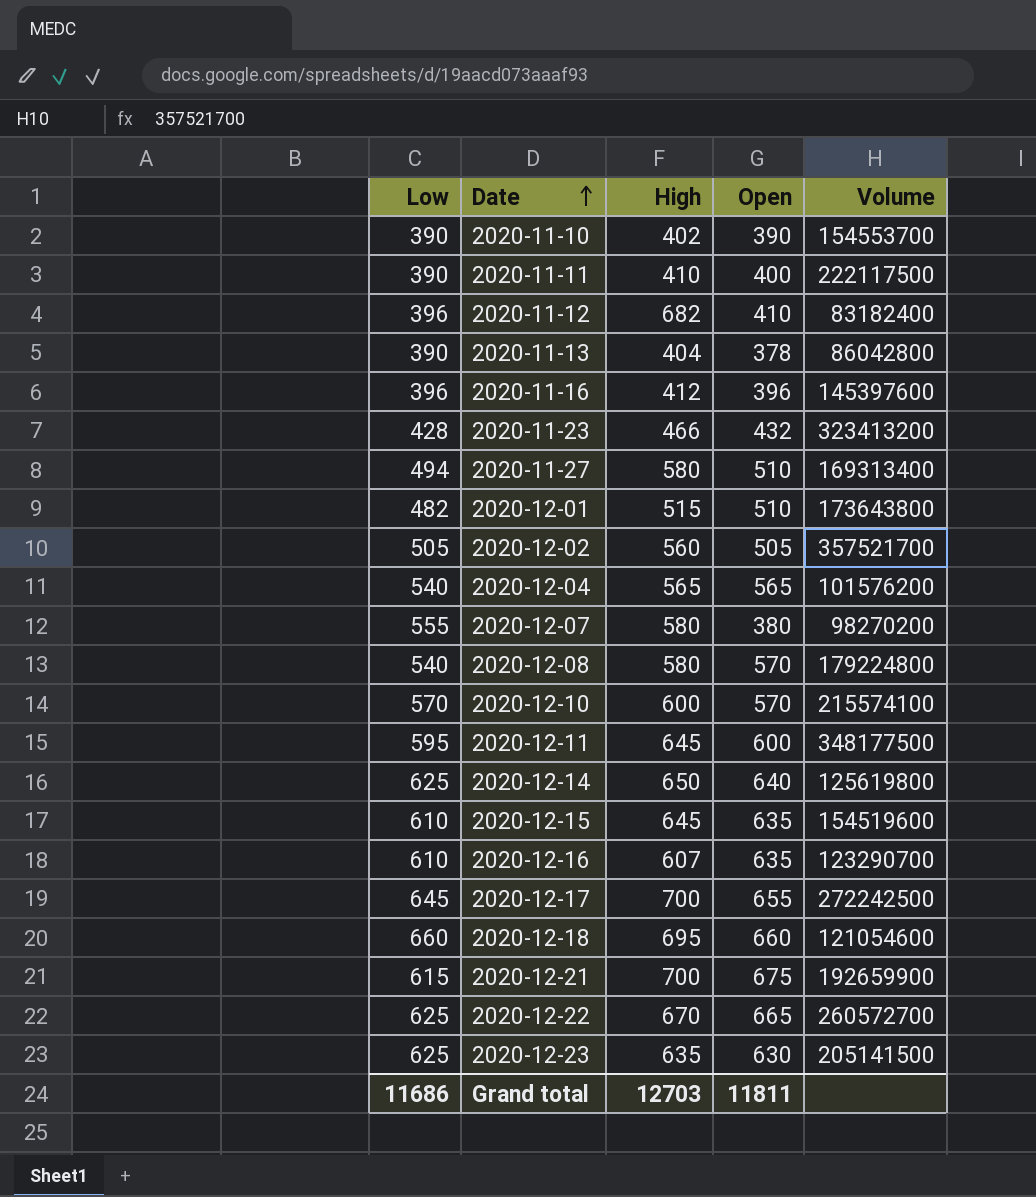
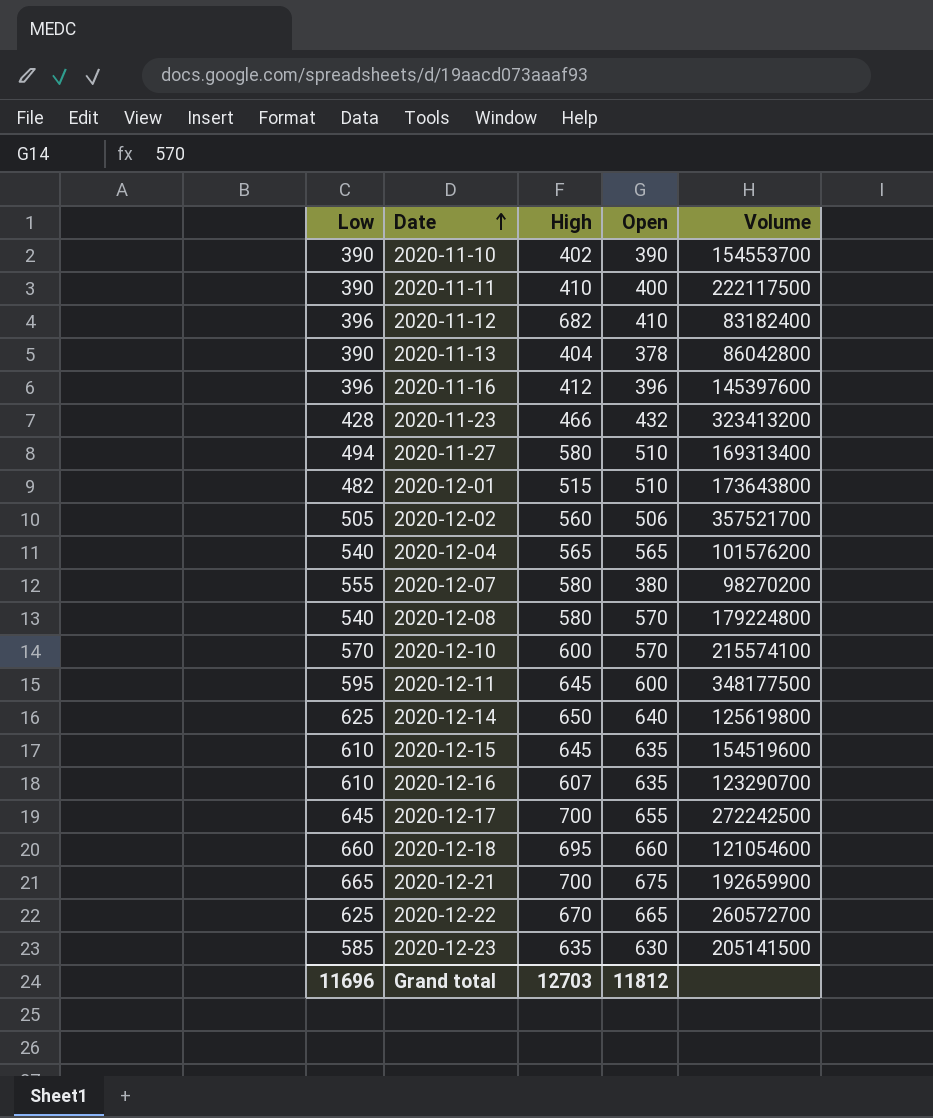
2020-12-02 | Open: 505 -> 506
2020-12-21 | Low: 615 -> 665
2020-12-23 | Low: 625 -> 585
Grand total | Low: 11686 -> 11696
Grand total | Open: 11811 -> 11812

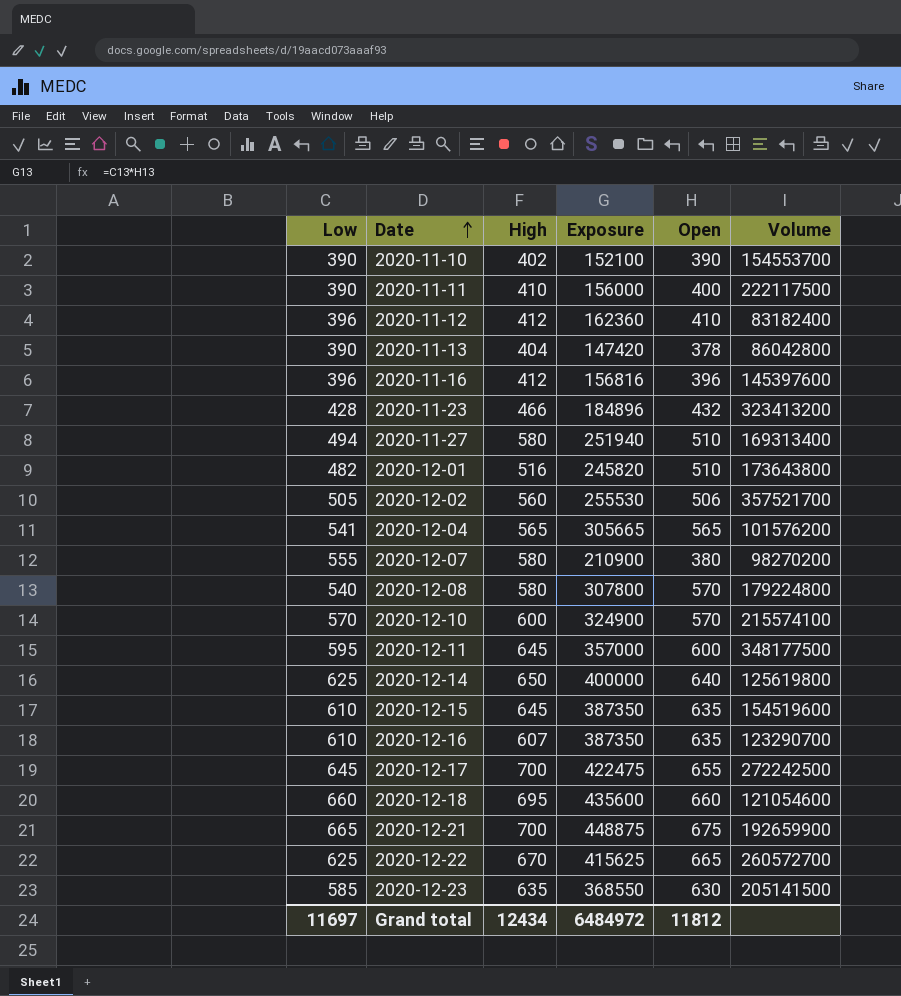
column Exposure | formula: none -> [Low] * [Open]
2020-11-12 | High: 682 -> 412
2020-12-01 | High: 515 -> 516
2020-12-04 | Low: 540 -> 541
Grand total | Low: 11696 -> 11697
Grand total | High: 12703 -> 12434

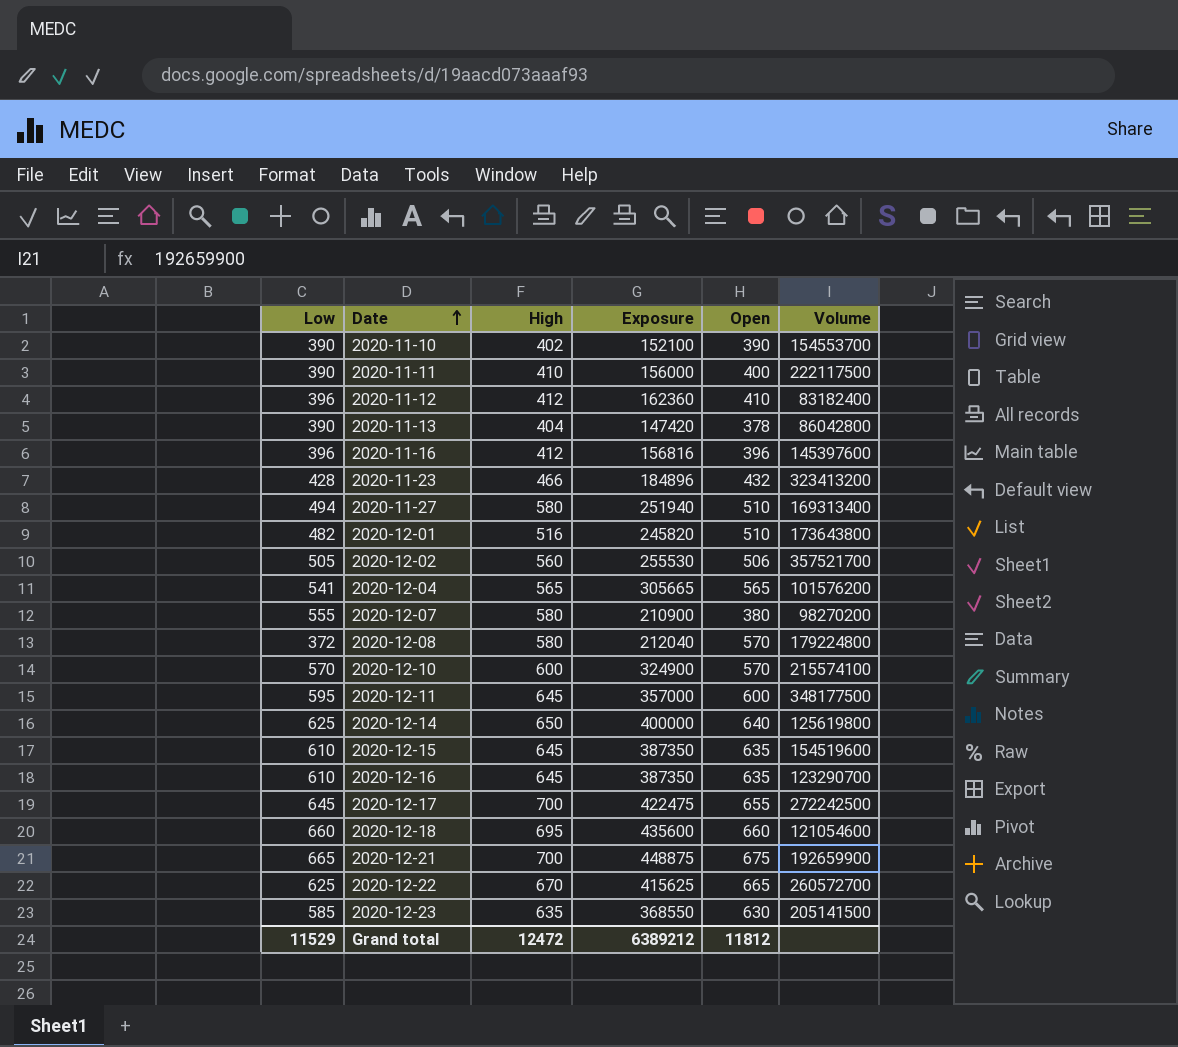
2020-12-08 | Low: 540 -> 372
2020-12-08 | Exposure: 307800 -> 212040
2020-12-16 | High: 607 -> 645
Grand total | Low: 11697 -> 11529
Grand total | High: 12434 -> 12472
Grand total | Exposure: 6484972 -> 6389212

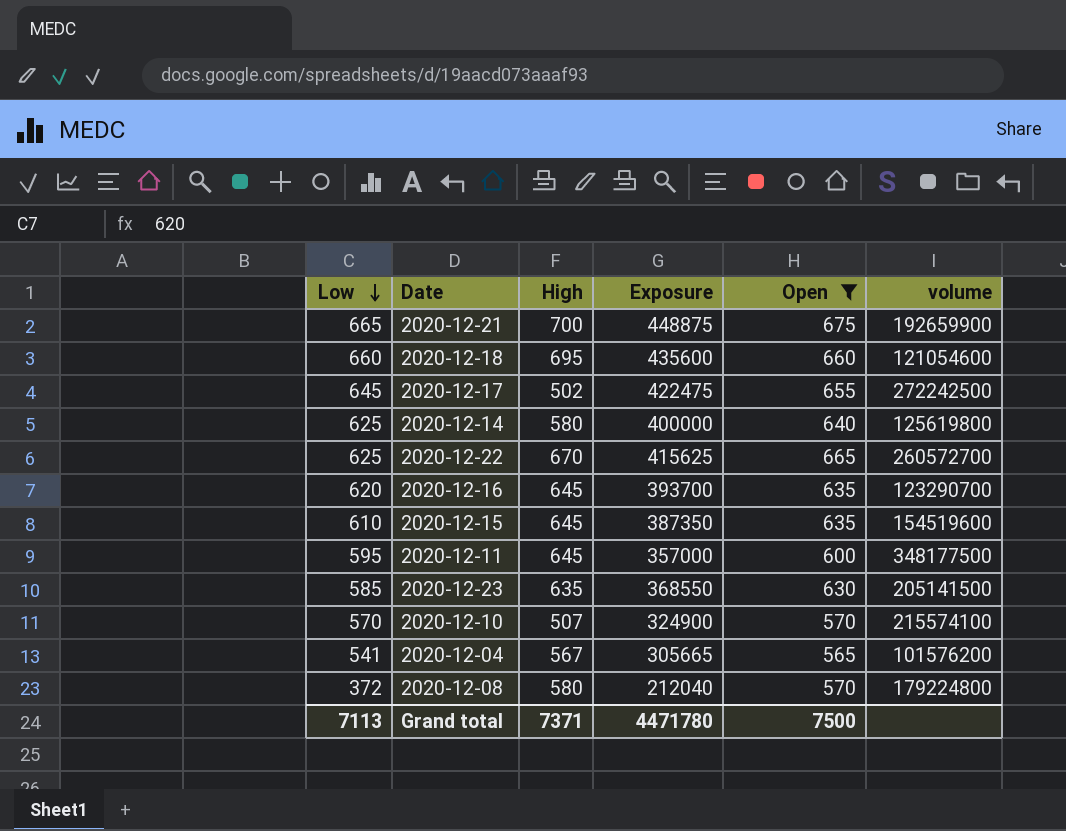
filter: none -> Open >= 565
row order: Date ascending -> Low descending
column name: Volume -> volume
2020-12-17 | High: 700 -> 502
2020-12-14 | High: 650 -> 580
2020-12-16 | Low: 610 -> 620
2020-12-16 | Exposure: 387350 -> 393700
2020-12-10 | High: 600 -> 507
2020-12-04 | High: 565 -> 567
Grand total | Low: 11529 -> 7113
Grand total | High: 12472 -> 7371
Grand total | Exposure: 6389212 -> 4471780
Grand total | Open: 11812 -> 7500

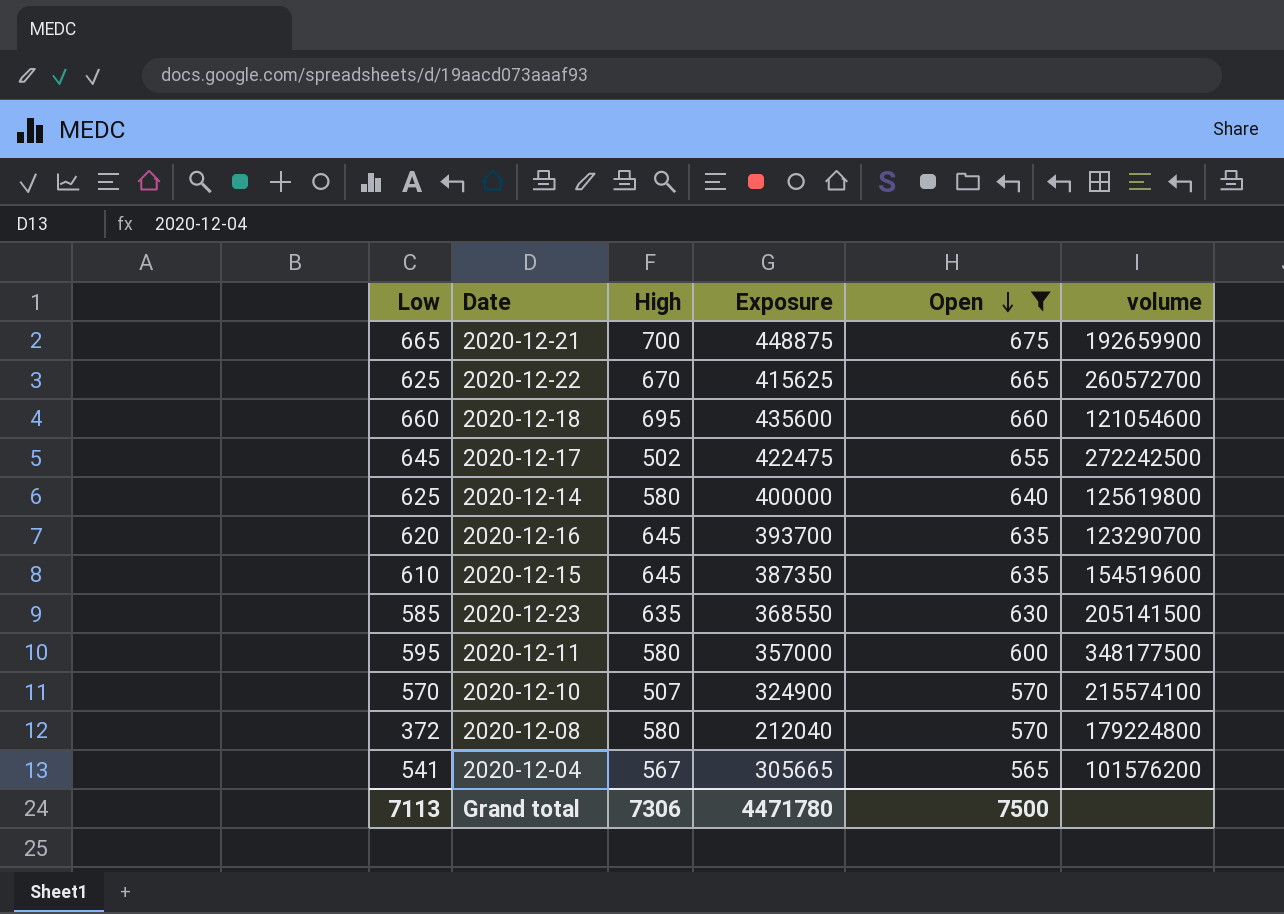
row order: Low descending -> Open descending
2020-12-11 | High: 645 -> 580
Grand total | High: 7371 -> 7306

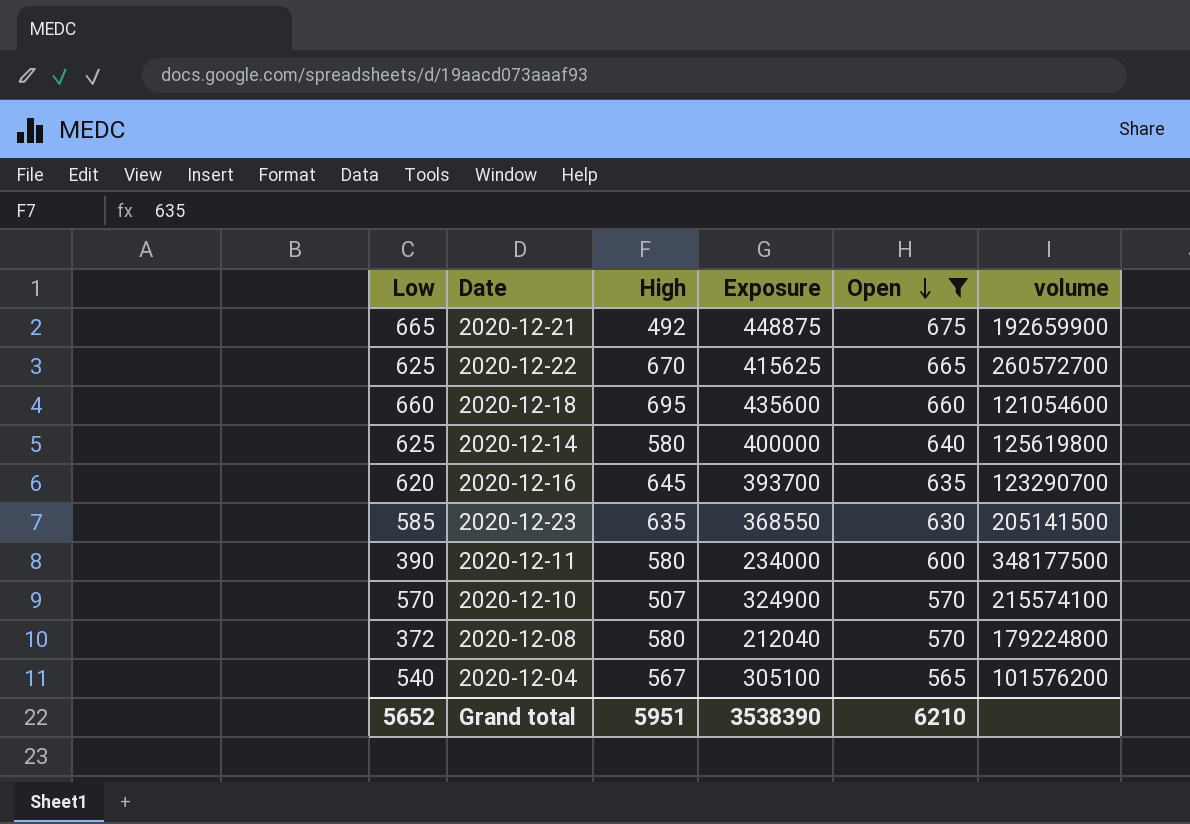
row 2020-12-17: 645 | 502 | 422475 | 655 | 272242500 -> none
row 2020-12-15: 610 | 645 | 387350 | 635 | 154519600 -> none
2020-12-21 | High: 700 -> 492
2020-12-11 | Low: 595 -> 390
2020-12-11 | Exposure: 357000 -> 234000
2020-12-04 | Low: 541 -> 540
2020-12-04 | Exposure: 305665 -> 305100
Grand total | Low: 7113 -> 5652
Grand total | High: 7306 -> 5951
Grand total | Exposure: 4471780 -> 3538390
Grand total | Open: 7500 -> 6210

